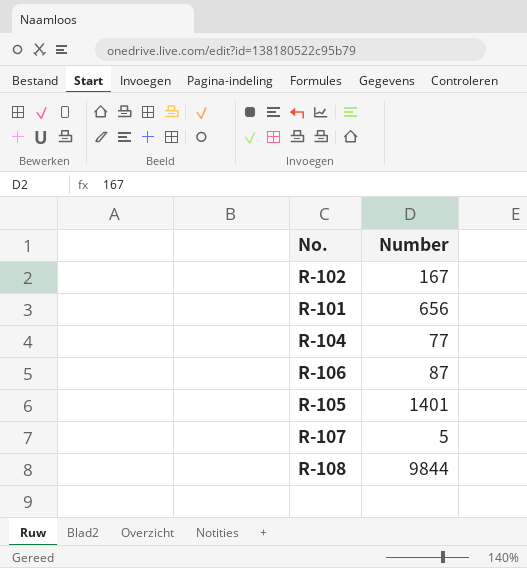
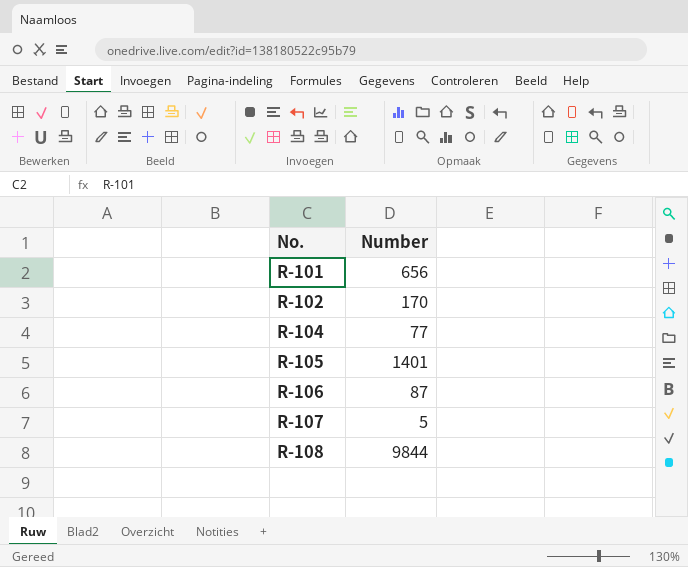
row order: none -> No. ascending
R-102 | Number: 167 -> 170

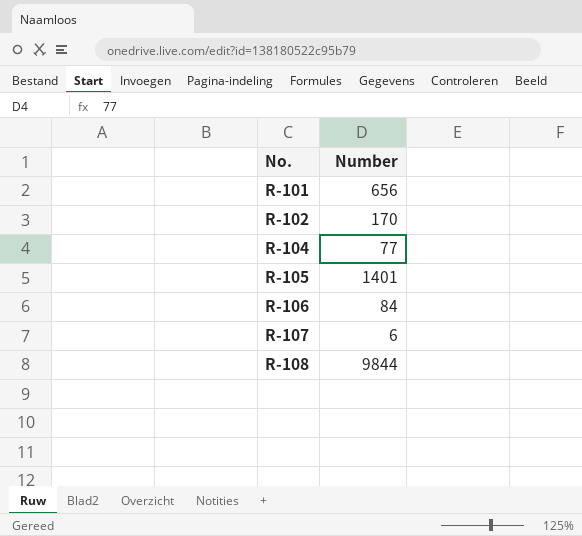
R-106 | Number: 87 -> 84
R-107 | Number: 5 -> 6

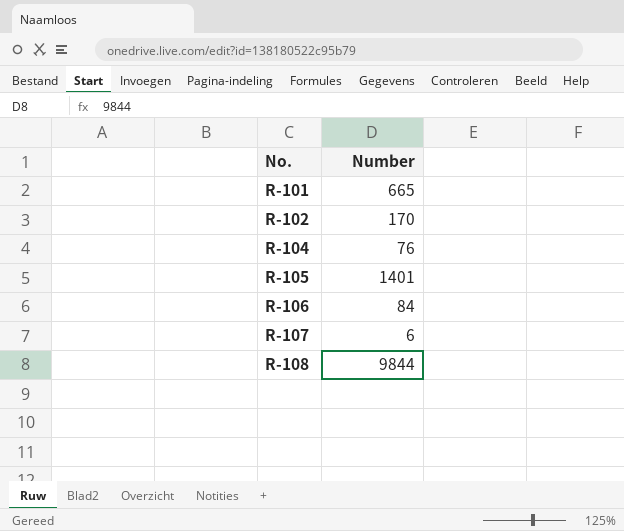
R-101 | Number: 656 -> 665
R-104 | Number: 77 -> 76

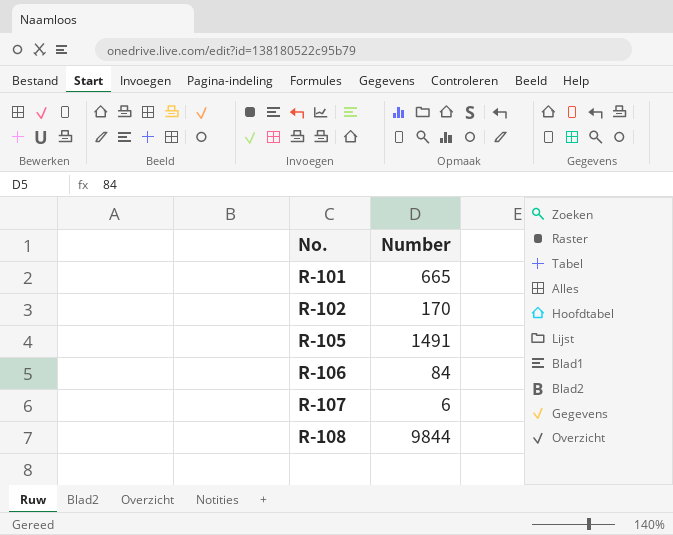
row R-104: 76 -> none
R-105 | Number: 1401 -> 1491

